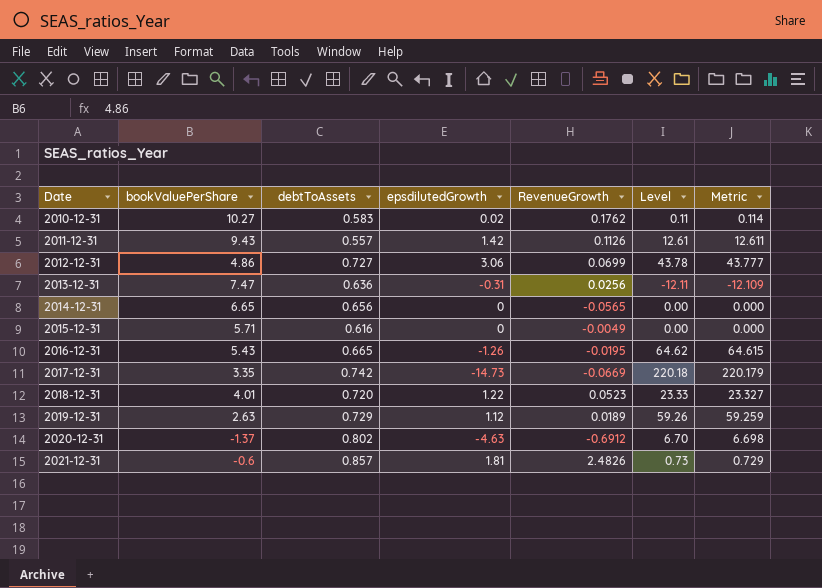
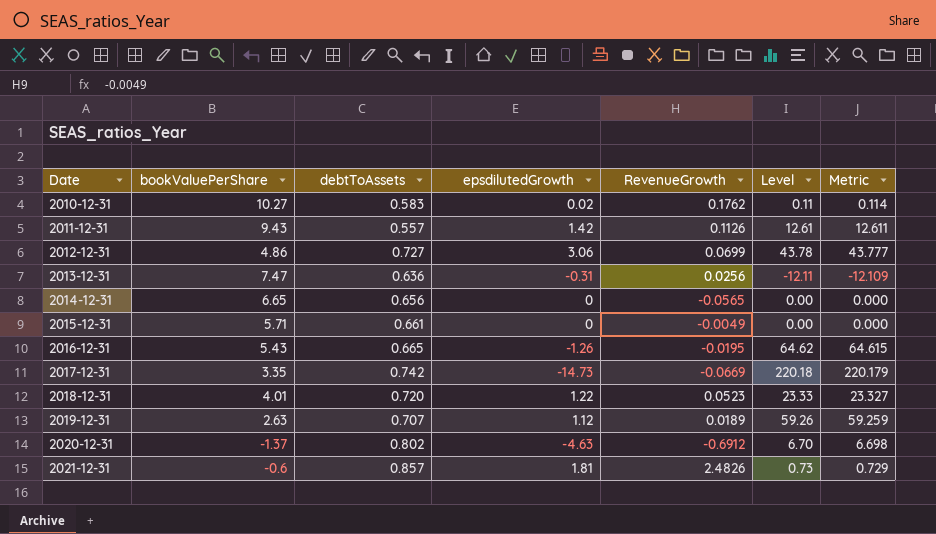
2015-12-31 | debtToAssets: 0.616 -> 0.661
2019-12-31 | debtToAssets: 0.729 -> 0.707

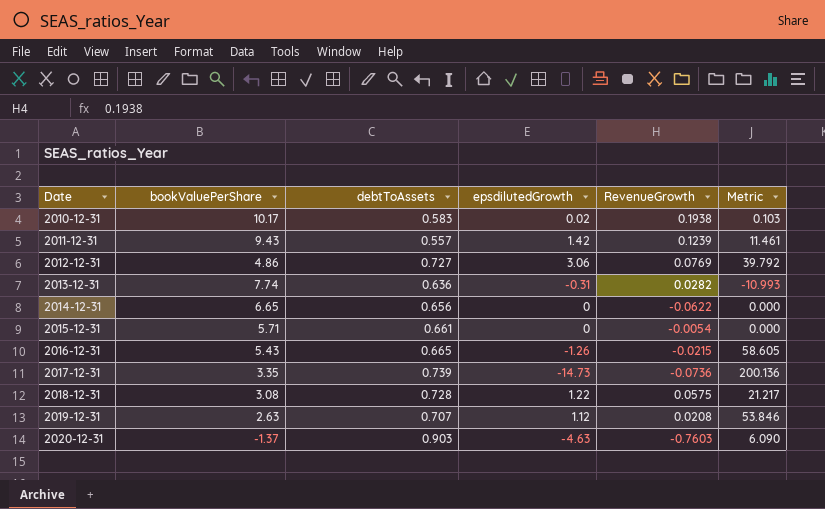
column Level | formula: [epsdilutedGrowth] / [RevenueGrowth] -> none
row 2021-12-31: -0.6 | 0.857 | 1.81 | 2.4826 | 0.73 | 0.729 -> none
2010-12-31 | bookValuePerShare: 10.27 -> 10.17
2010-12-31 | RevenueGrowth: 0.1762 -> 0.1938
2010-12-31 | Metric: 0.114 -> 0.103
2011-12-31 | RevenueGrowth: 0.1126 -> 0.1239
2011-12-31 | Metric: 12.611 -> 11.461
2012-12-31 | RevenueGrowth: 0.0699 -> 0.0769
2012-12-31 | Metric: 43.777 -> 39.792
2013-12-31 | bookValuePerShare: 7.47 -> 7.74
2013-12-31 | RevenueGrowth: 0.0256 -> 0.0282
2013-12-31 | Metric: -12.109 -> -10.993
2014-12-31 | RevenueGrowth: -0.0565 -> -0.0622
2015-12-31 | RevenueGrowth: -0.0049 -> -0.0054
2016-12-31 | RevenueGrowth: -0.0195 -> -0.0215
2016-12-31 | Metric: 64.615 -> 58.605
2017-12-31 | debtToAssets: 0.742 -> 0.739
2017-12-31 | RevenueGrowth: -0.0669 -> -0.0736
2017-12-31 | Metric: 220.179 -> 200.136
2018-12-31 | bookValuePerShare: 4.01 -> 3.08
2018-12-31 | debtToAssets: 0.720 -> 0.728
2018-12-31 | RevenueGrowth: 0.0523 -> 0.0575
2018-12-31 | Metric: 23.327 -> 21.217
2019-12-31 | RevenueGrowth: 0.0189 -> 0.0208
2019-12-31 | Metric: 59.259 -> 53.846
2020-12-31 | debtToAssets: 0.802 -> 0.903
2020-12-31 | RevenueGrowth: -0.6912 -> -0.7603
2020-12-31 | Metric: 6.698 -> 6.090

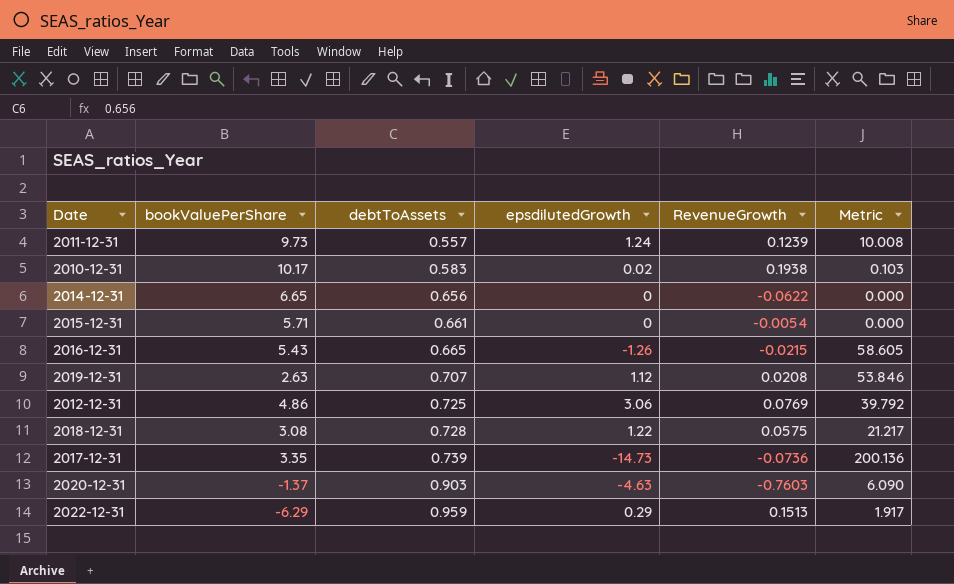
row order: Date ascending -> debtToAssets ascending
row 2013-12-31: 7.74 | 0.636 | -0.31 | 0.0282 | -10.993 -> none
2011-12-31 | bookValuePerShare: 9.43 -> 9.73
2011-12-31 | epsdilutedGrowth: 1.42 -> 1.24
2011-12-31 | Metric: 11.461 -> 10.008
2012-12-31 | debtToAssets: 0.727 -> 0.725
row 2022-12-31: none -> -6.29 | 0.959 | 0.29 | 0.1513 | 1.917

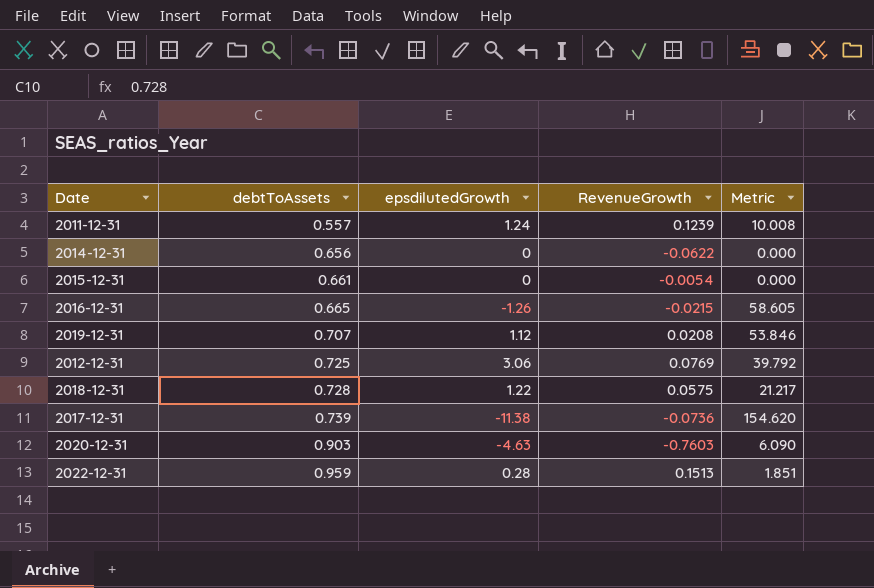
column bookValuePerShare | position: 2 -> none
row 2010-12-31: 10.17 | 0.583 | 0.02 | 0.1938 | 0.103 -> none
2017-12-31 | epsdilutedGrowth: -14.73 -> -11.38
2017-12-31 | Metric: 200.136 -> 154.620
2022-12-31 | epsdilutedGrowth: 0.29 -> 0.28
2022-12-31 | Metric: 1.917 -> 1.851

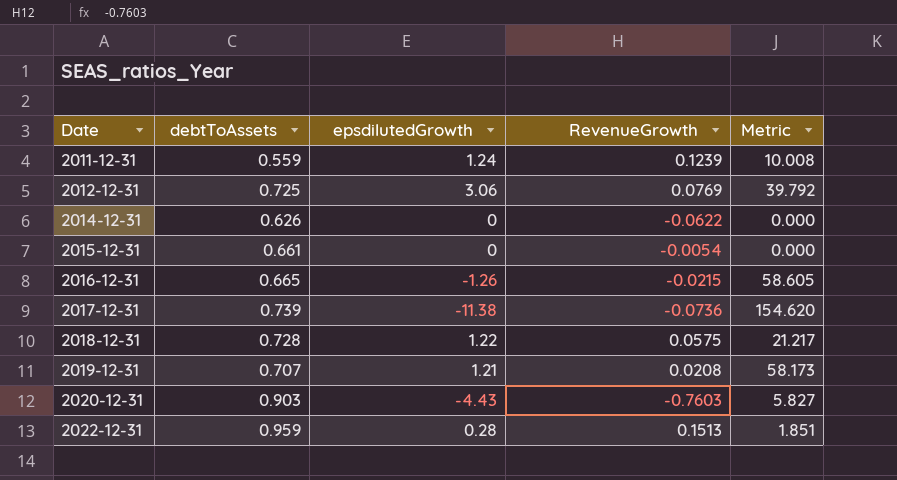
row order: debtToAssets ascending -> Date ascending
2011-12-31 | debtToAssets: 0.557 -> 0.559
2014-12-31 | debtToAssets: 0.656 -> 0.626
2019-12-31 | epsdilutedGrowth: 1.12 -> 1.21
2019-12-31 | Metric: 53.846 -> 58.173
2020-12-31 | epsdilutedGrowth: -4.63 -> -4.43
2020-12-31 | Metric: 6.090 -> 5.827

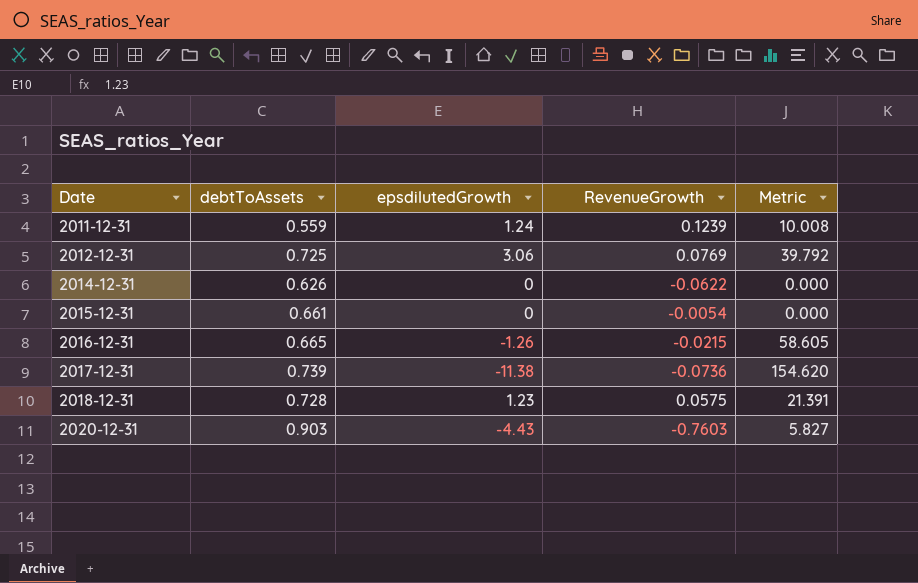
row 2019-12-31: 0.707 | 1.21 | 0.0208 | 58.173 -> none
row 2022-12-31: 0.959 | 0.28 | 0.1513 | 1.851 -> none
2018-12-31 | epsdilutedGrowth: 1.22 -> 1.23
2018-12-31 | Metric: 21.217 -> 21.391

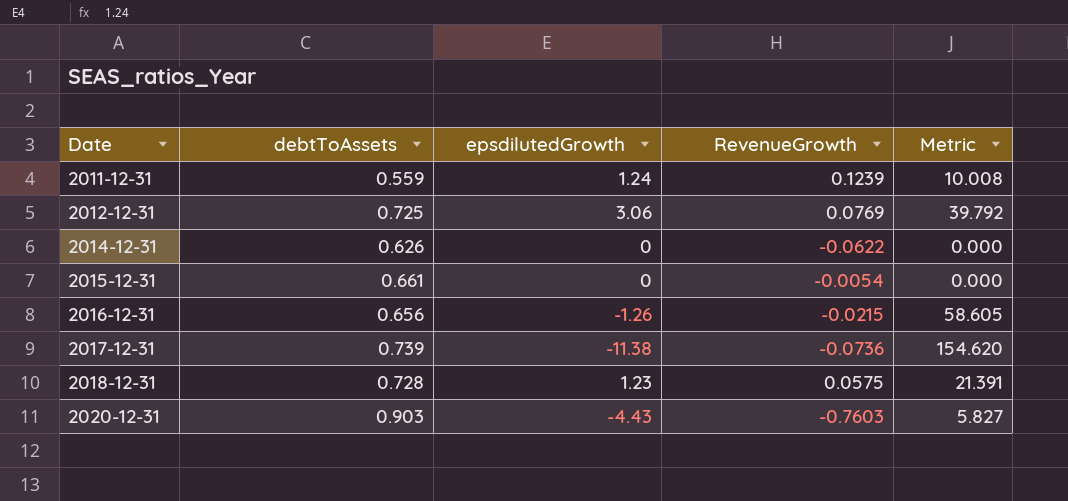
2016-12-31 | debtToAssets: 0.665 -> 0.656

